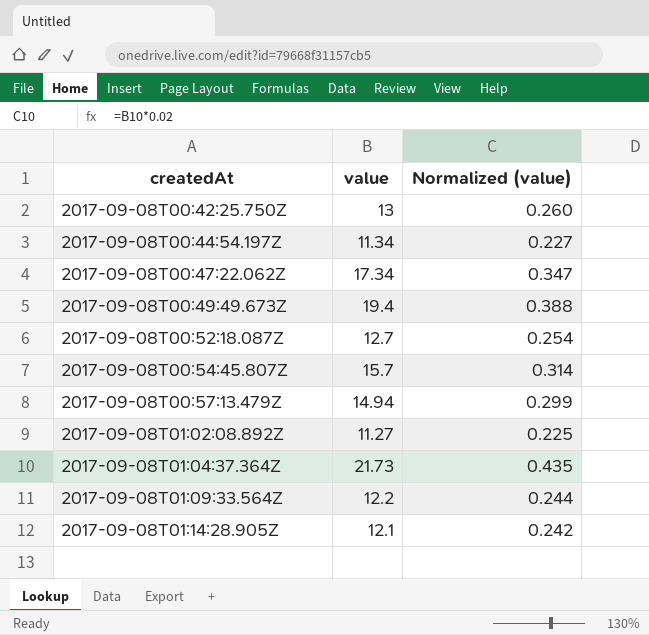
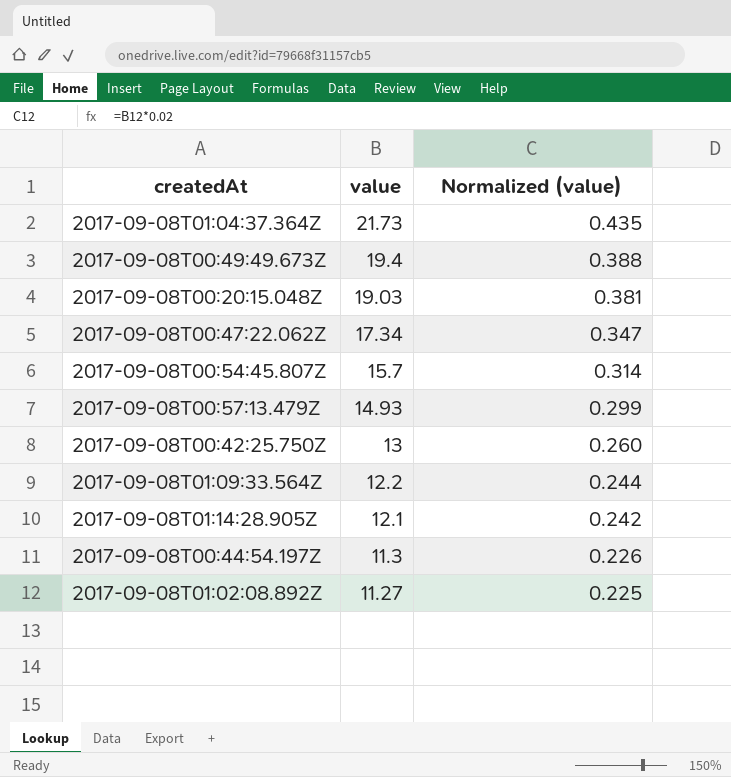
row order: createdAt ascending -> value descending
row 2017-09-08T00:52:18.087Z: 12.7 | 0.254 -> none
row 2017-09-08T00:20:15.048Z: none -> 19.03 | 0.381
2017-09-08T00:57:13.479Z | value: 14.94 -> 14.93
2017-09-08T00:44:54.197Z | value: 11.34 -> 11.3
2017-09-08T00:44:54.197Z | Normalized (value): 0.227 -> 0.226

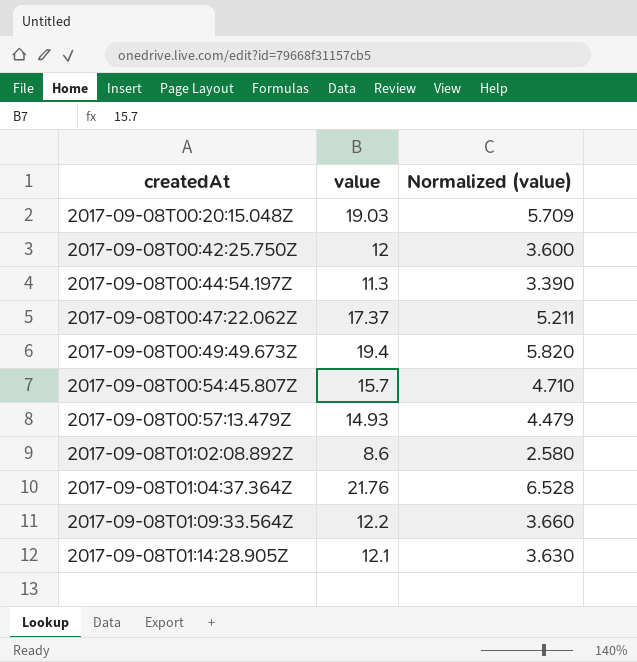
row order: value descending -> createdAt ascending
column Normalized (value) | formula: [value] * 0.02 -> [value] * 0.3
2017-09-08T00:42:25.750Z | value: 13 -> 12
2017-09-08T00:47:22.062Z | value: 17.34 -> 17.37
2017-09-08T01:02:08.892Z | value: 11.27 -> 8.6
2017-09-08T01:04:37.364Z | value: 21.73 -> 21.76

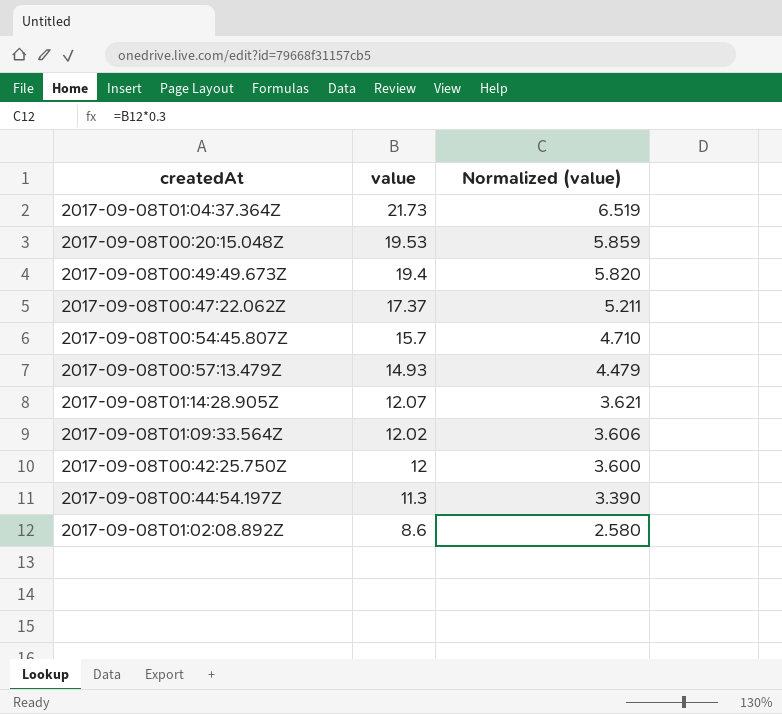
row order: createdAt ascending -> value descending
2017-09-08T01:04:37.364Z | value: 21.76 -> 21.73
2017-09-08T01:04:37.364Z | Normalized (value): 6.528 -> 6.519
2017-09-08T00:20:15.048Z | value: 19.03 -> 19.53
2017-09-08T00:20:15.048Z | Normalized (value): 5.709 -> 5.859
2017-09-08T01:14:28.905Z | value: 12.1 -> 12.07
2017-09-08T01:14:28.905Z | Normalized (value): 3.630 -> 3.621
2017-09-08T01:09:33.564Z | value: 12.2 -> 12.02
2017-09-08T01:09:33.564Z | Normalized (value): 3.660 -> 3.606

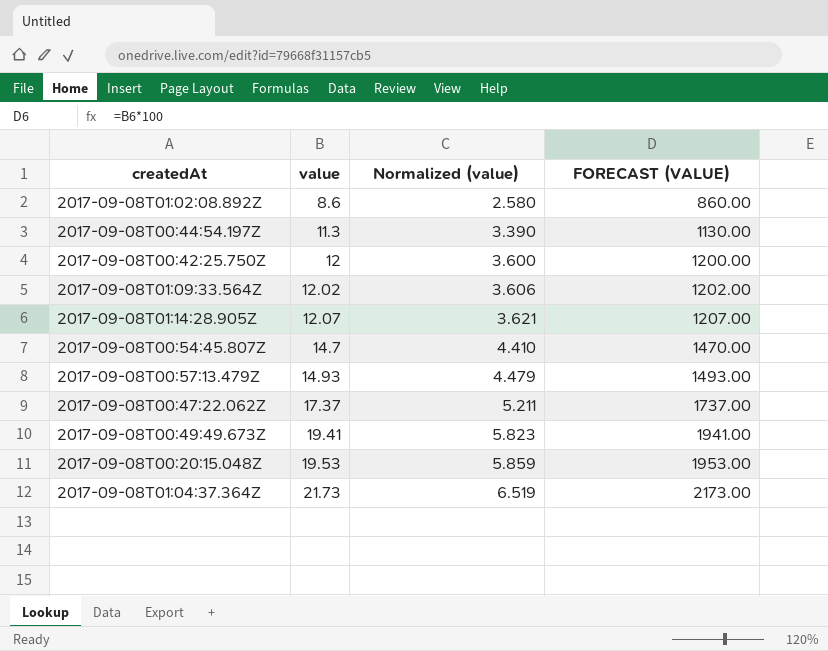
row order: value descending -> value ascending
column FORECAST (VALUE) | formula: none -> [value] * 100
2017-09-08T00:54:45.807Z | value: 15.7 -> 14.7
2017-09-08T00:54:45.807Z | Normalized (value): 4.710 -> 4.410
2017-09-08T00:49:49.673Z | value: 19.4 -> 19.41
2017-09-08T00:49:49.673Z | Normalized (value): 5.820 -> 5.823

